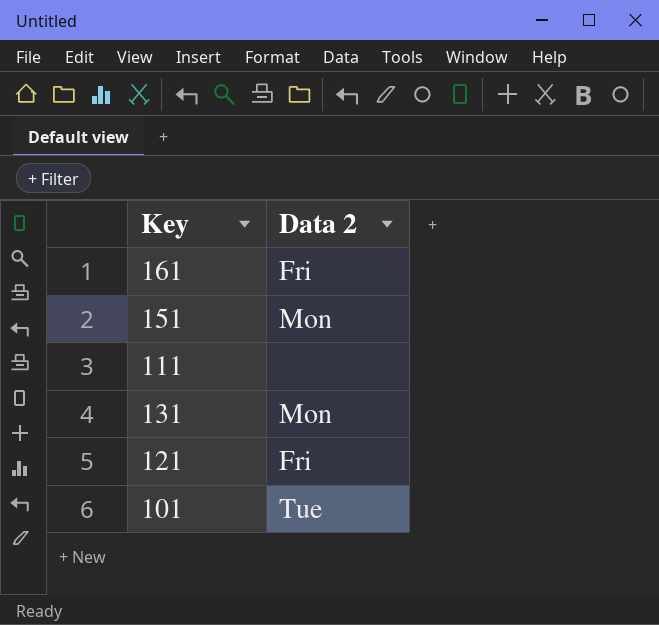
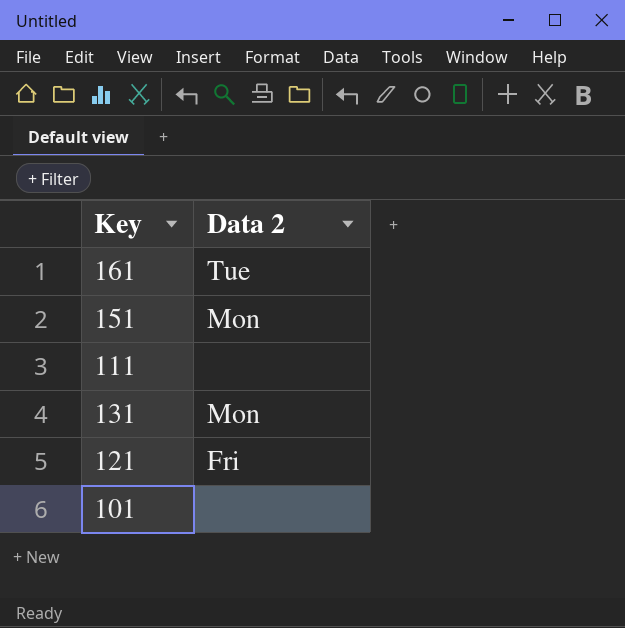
161 | Data 2: Fri -> Tue
101 | Data 2: Tue -> none

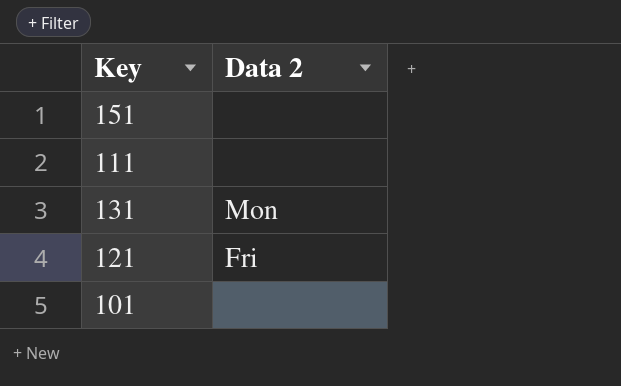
row 161: Tue -> none
151 | Data 2: Mon -> none

